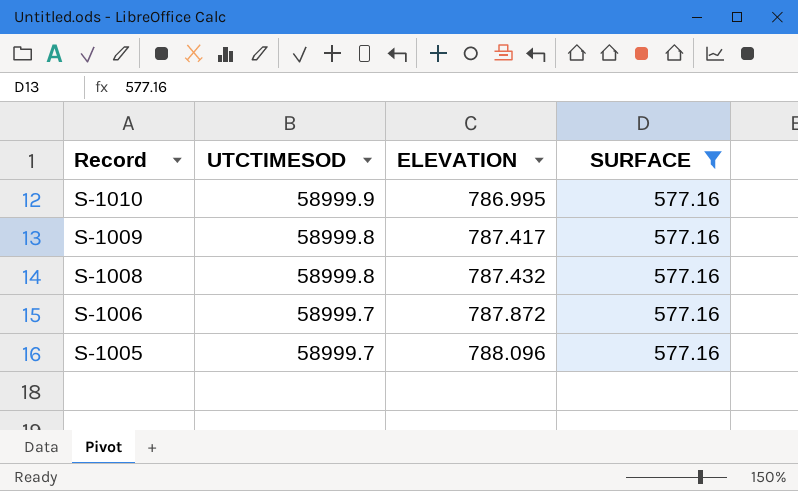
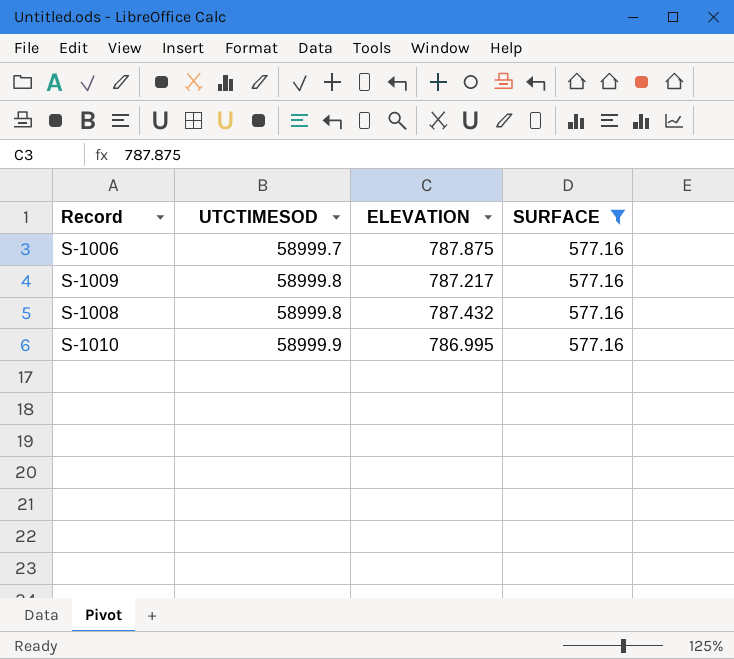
row order: Record descending -> UTCTIMESOD ascending
row S-1005: 58999.7 | 788.096 | 577.16 -> none
S-1006 | ELEVATION: 787.872 -> 787.875
S-1009 | ELEVATION: 787.417 -> 787.217

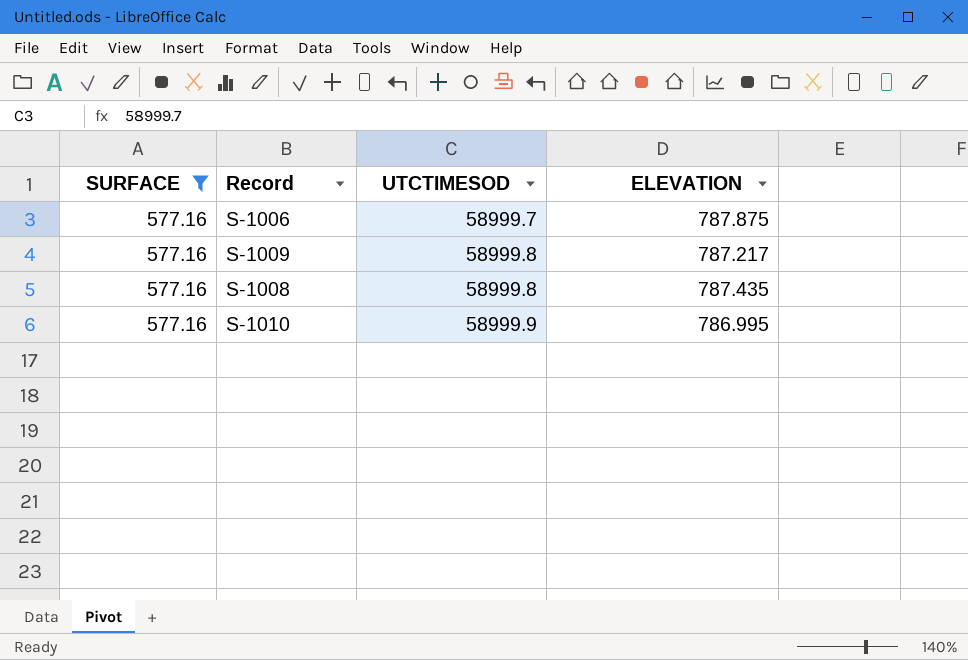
column SURFACE | position: 4 -> 1
S-1008 | ELEVATION: 787.432 -> 787.435

